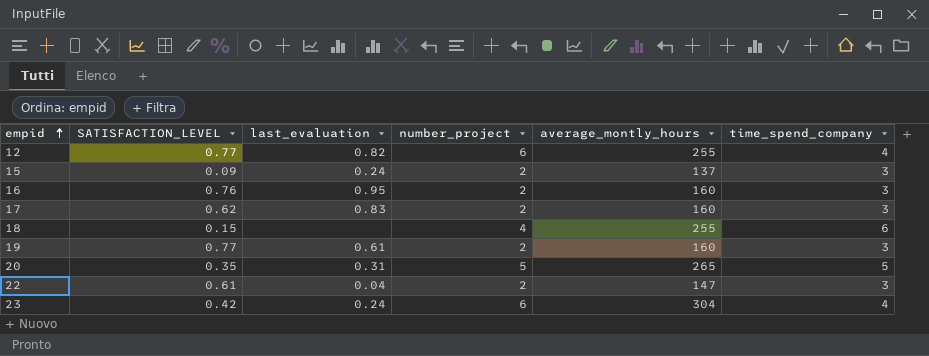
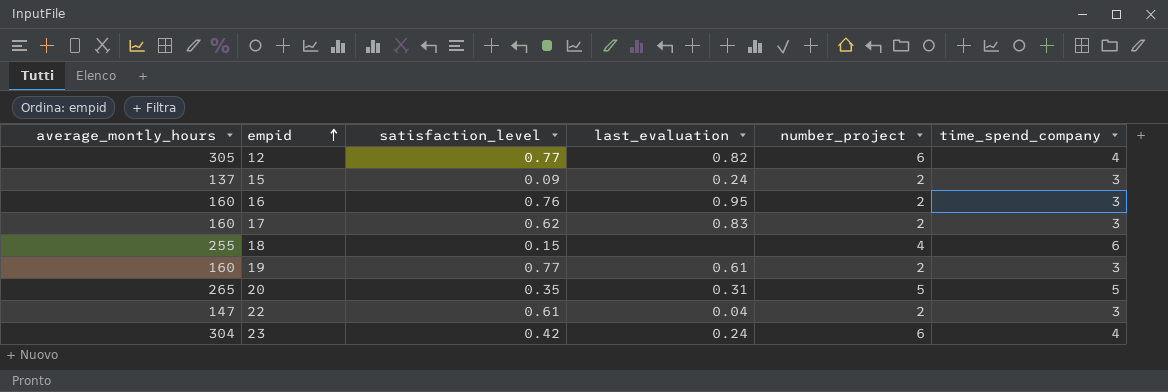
column average_montly_hours | position: 5 -> 1
column name: SATISFACTION_LEVEL -> satisfaction_level
12 | average_montly_hours: 255 -> 305

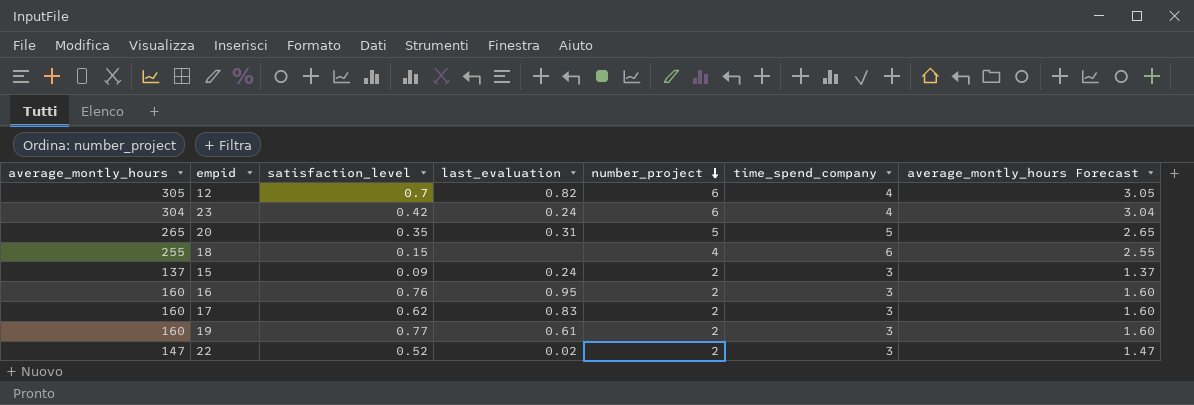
row order: empid ascending -> number_project descending
column average_montly_hours Forecast | formula: none -> [average_montly_hours] * 0.01
12 | satisfaction_level: 0.77 -> 0.7
22 | satisfaction_level: 0.61 -> 0.52
22 | last_evaluation: 0.04 -> 0.02

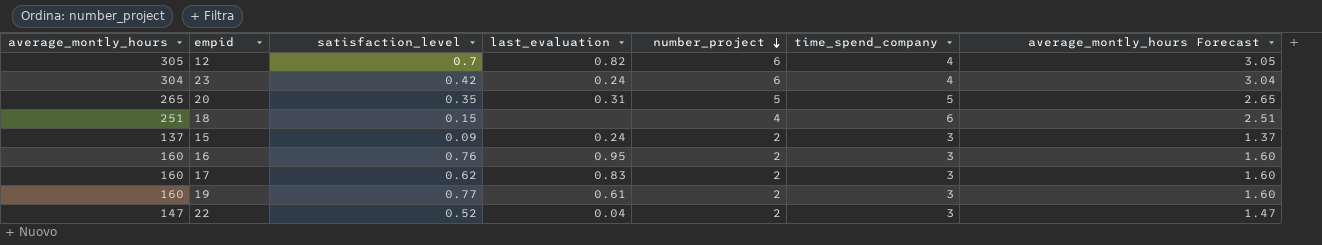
18 | average_montly_hours: 255 -> 251
18 | average_montly_hours Forecast: 2.55 -> 2.51
22 | last_evaluation: 0.02 -> 0.04

